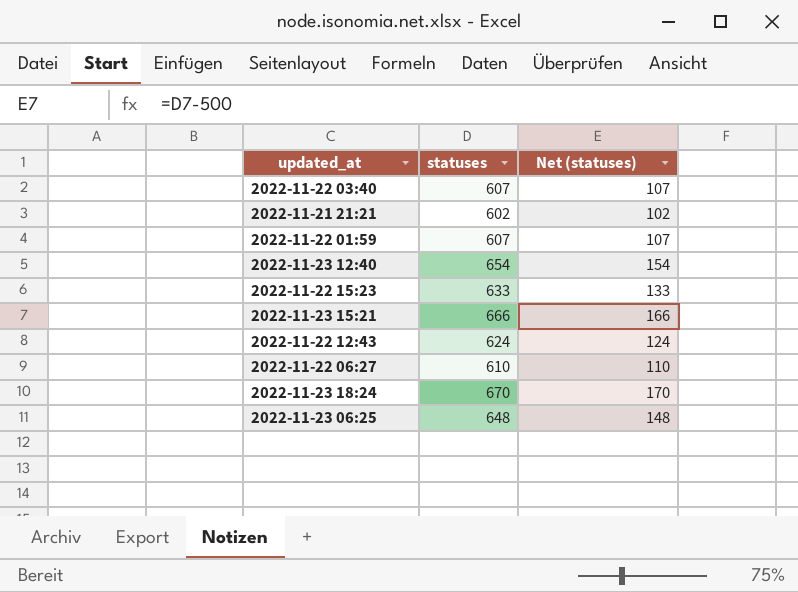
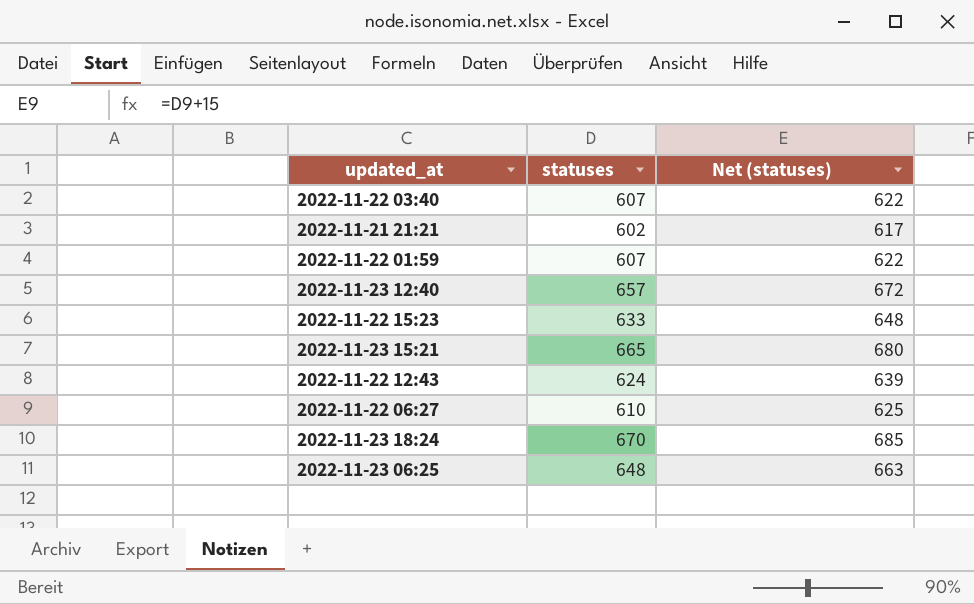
column Net (statuses) | formula: [statuses] - 500 -> [statuses] + 15
2022-11-23 12:40 | statuses: 654 -> 657
2022-11-23 15:21 | statuses: 666 -> 665

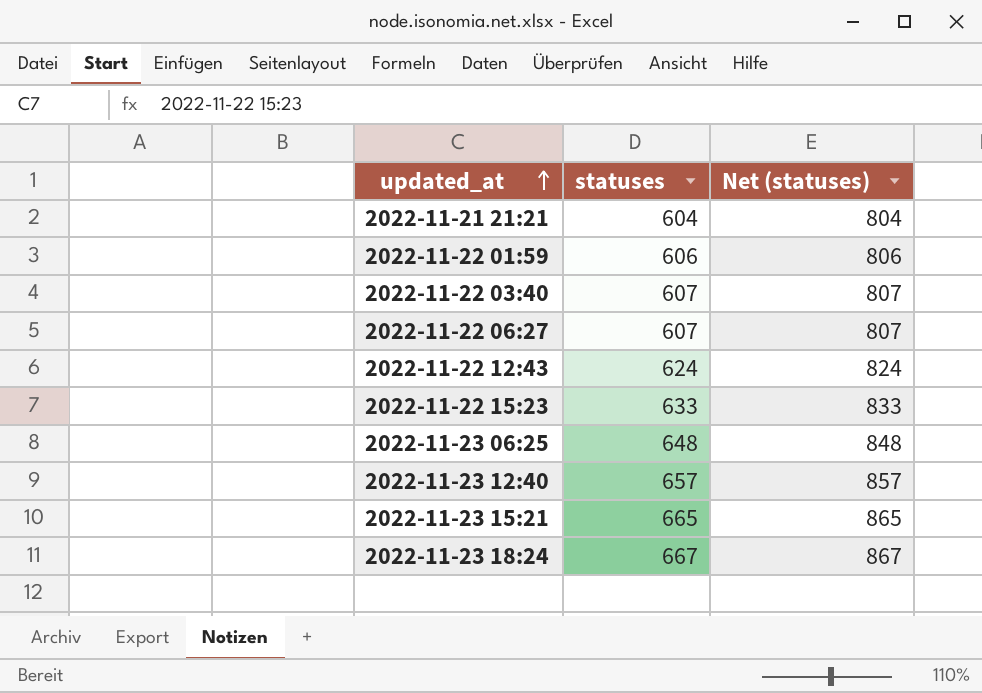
row order: none -> updated_at ascending
column Net (statuses) | formula: [statuses] + 15 -> [statuses] + 200
2022-11-21 21:21 | statuses: 602 -> 604
2022-11-22 01:59 | statuses: 607 -> 606
2022-11-22 06:27 | statuses: 610 -> 607
2022-11-23 18:24 | statuses: 670 -> 667

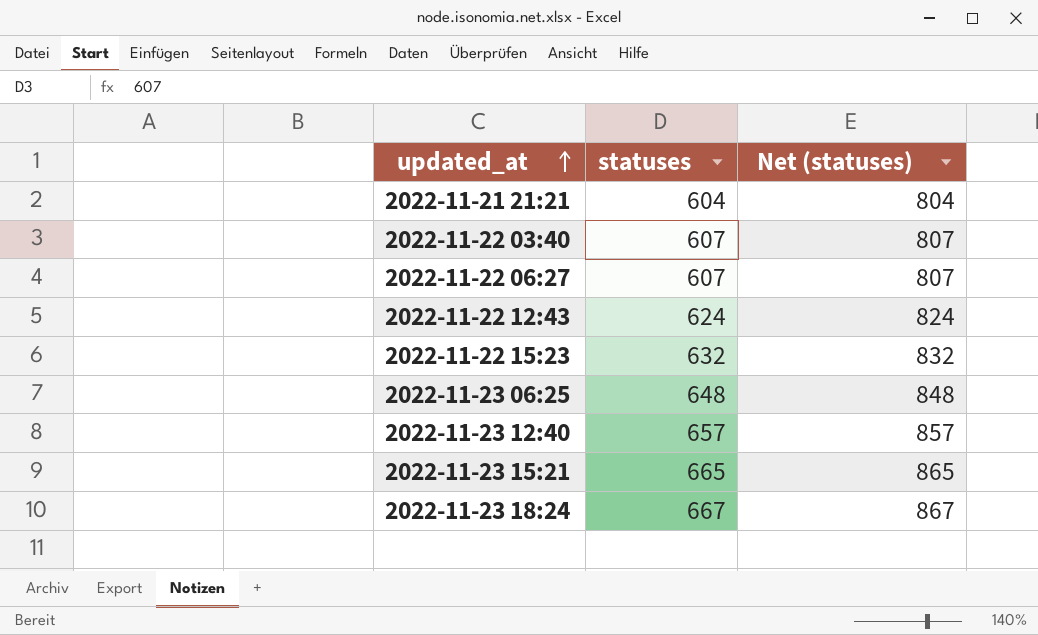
row 2022-11-22 01:59: 606 | 806 -> none
2022-11-22 15:23 | statuses: 633 -> 632
2022-11-22 15:23 | Net (statuses): 833 -> 832

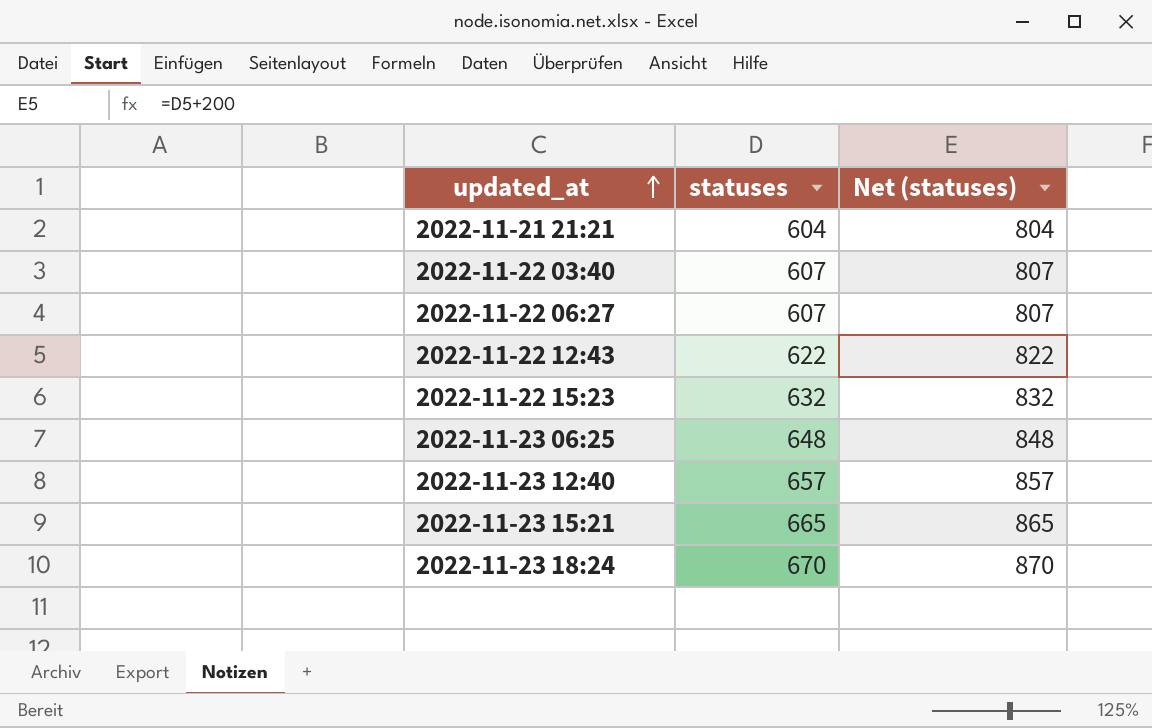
2022-11-22 12:43 | statuses: 624 -> 622
2022-11-22 12:43 | Net (statuses): 824 -> 822
2022-11-23 18:24 | statuses: 667 -> 670
2022-11-23 18:24 | Net (statuses): 867 -> 870

